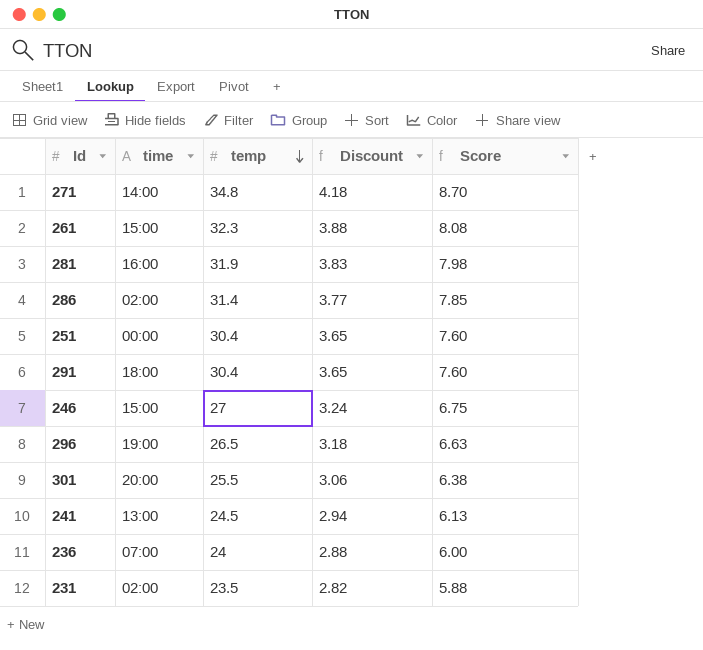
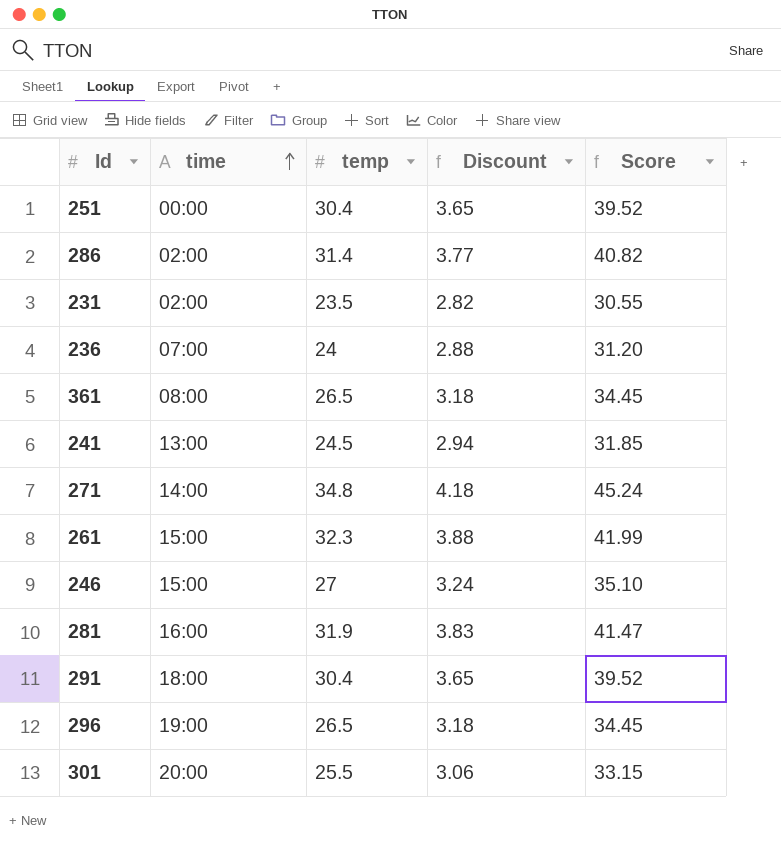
row order: temp descending -> time ascending
column Score | formula: [temp] * 0.25 -> [temp] * 1.3
row 361: none -> 08:00 | 26.5 | 3.18 | 34.45

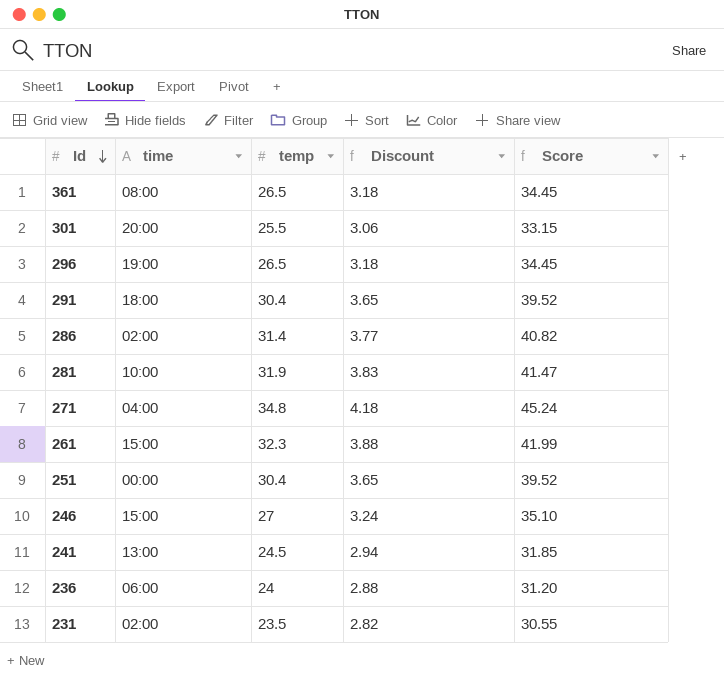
row order: time ascending -> Id descending
281 | time: 16:00 -> 10:00
271 | time: 14:00 -> 04:00
236 | time: 07:00 -> 06:00

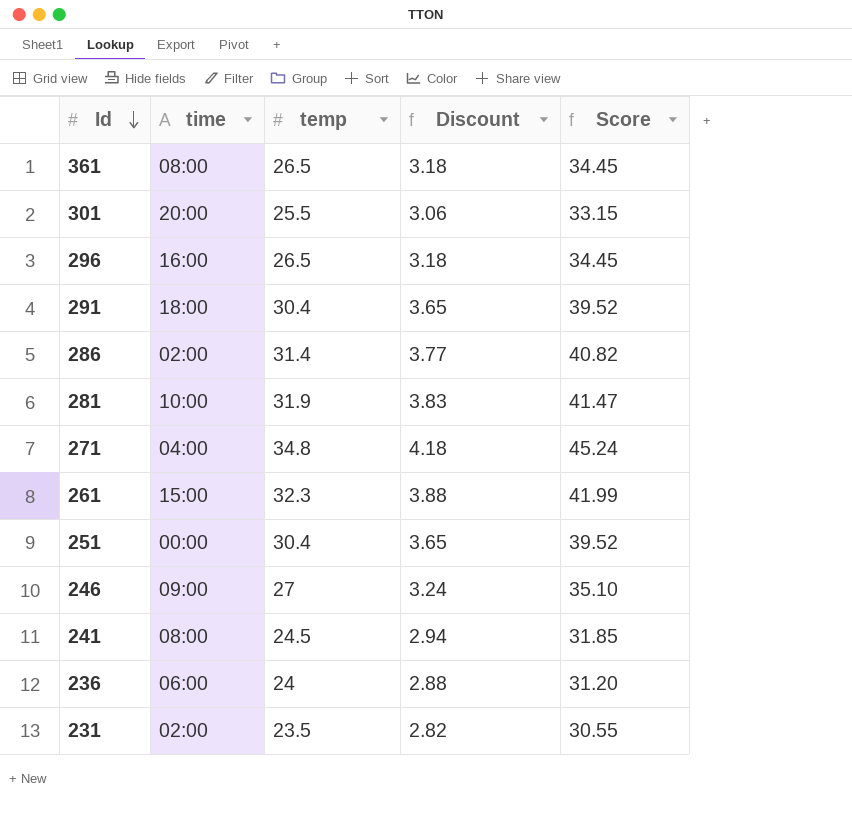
296 | time: 19:00 -> 16:00
246 | time: 15:00 -> 09:00
241 | time: 13:00 -> 08:00

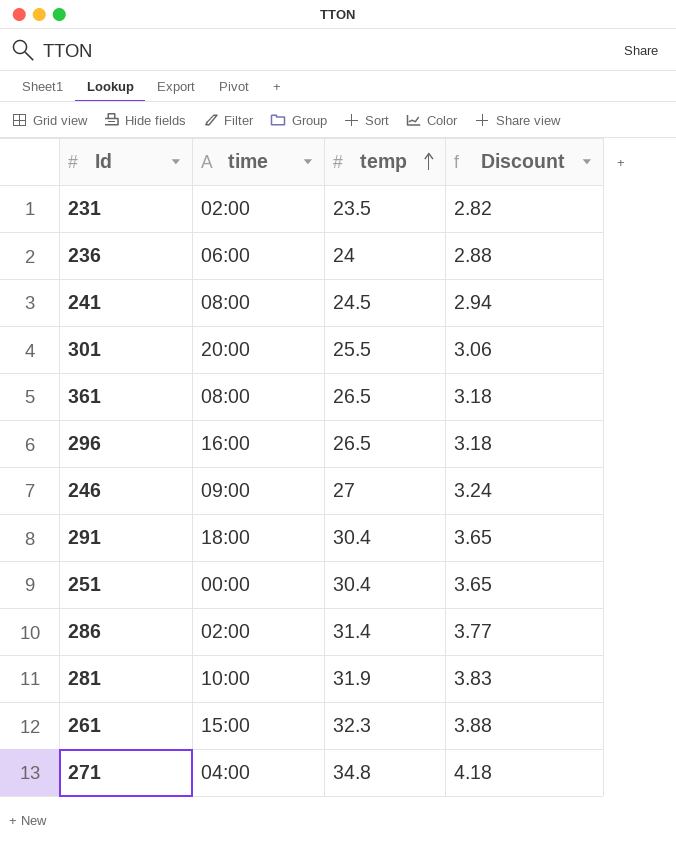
row order: Id descending -> temp ascending
column Score | formula: [temp] * 1.3 -> none

